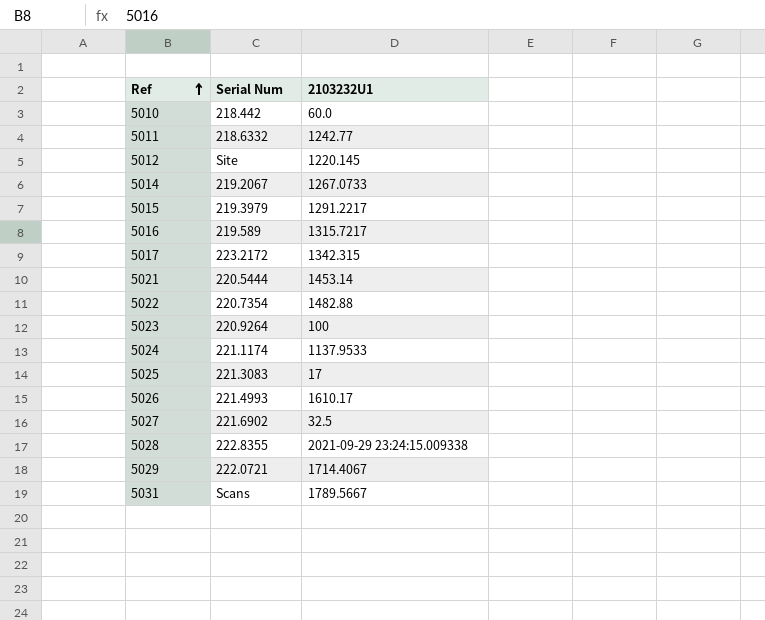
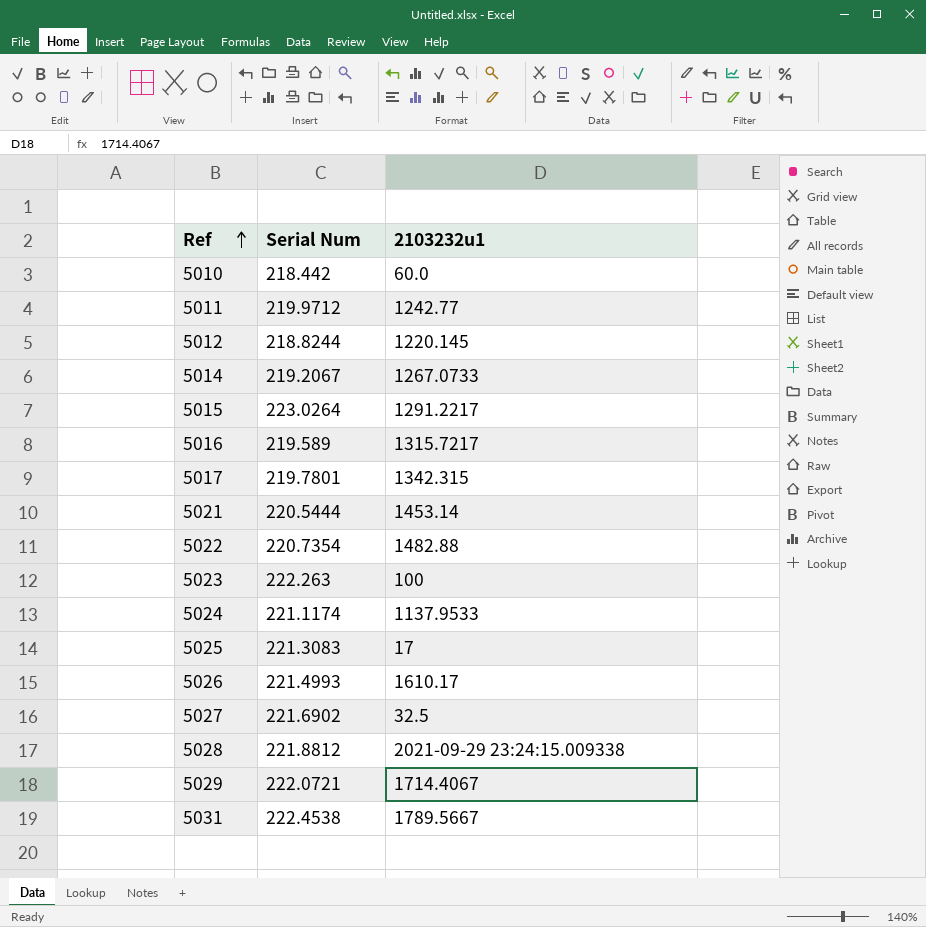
column name: 2103232U1 -> 2103232u1
5011 | Serial Num: 218.6332 -> 219.9712
5012 | Serial Num: Site -> 218.8244
5015 | Serial Num: 219.3979 -> 223.0264
5017 | Serial Num: 223.2172 -> 219.7801
5023 | Serial Num: 220.9264 -> 222.263
5028 | Serial Num: 222.8355 -> 221.8812
5031 | Serial Num: Scans -> 222.4538

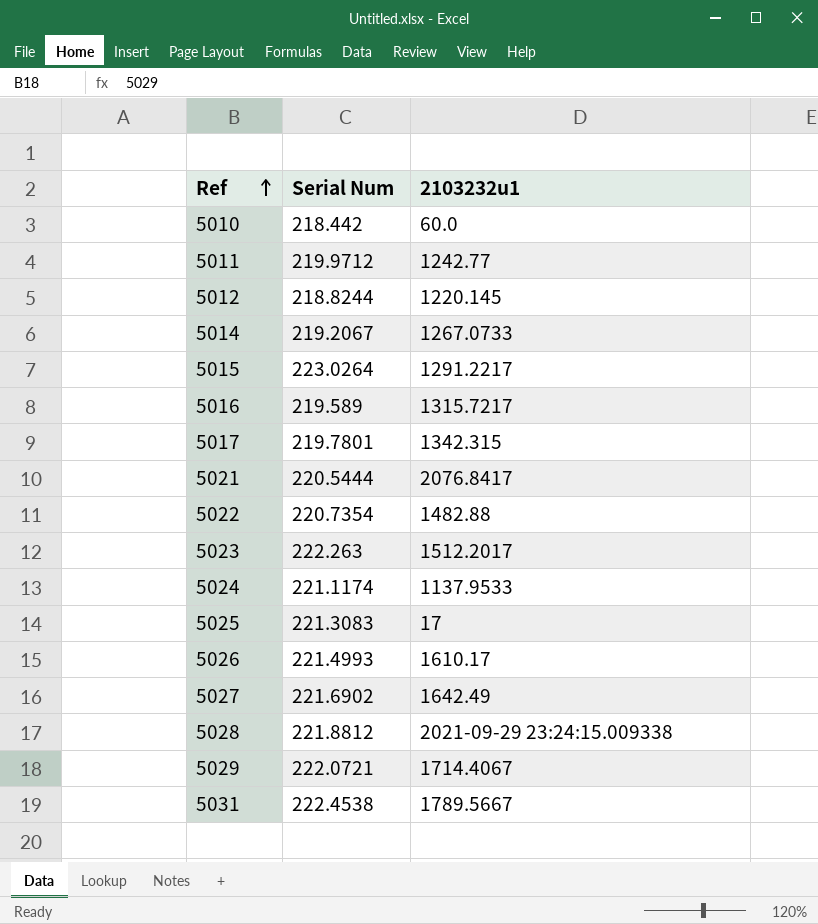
5021 | 2103232u1: 1453.14 -> 2076.8417
5023 | 2103232u1: 100 -> 1512.2017
5027 | 2103232u1: 32.5 -> 1642.49

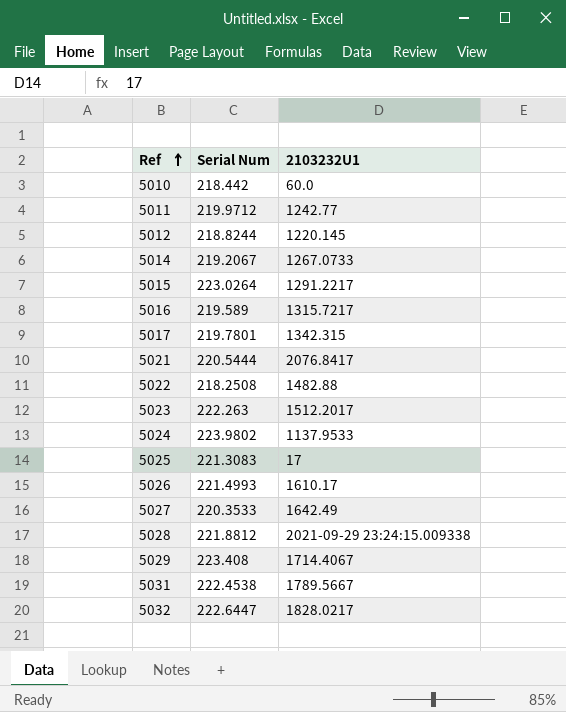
column name: 2103232u1 -> 2103232U1
5022 | Serial Num: 220.7354 -> 218.2508
5024 | Serial Num: 221.1174 -> 223.9802
5027 | Serial Num: 221.6902 -> 220.3533
5029 | Serial Num: 222.0721 -> 223.408
row 5032: none -> 222.6447 | 1828.0217

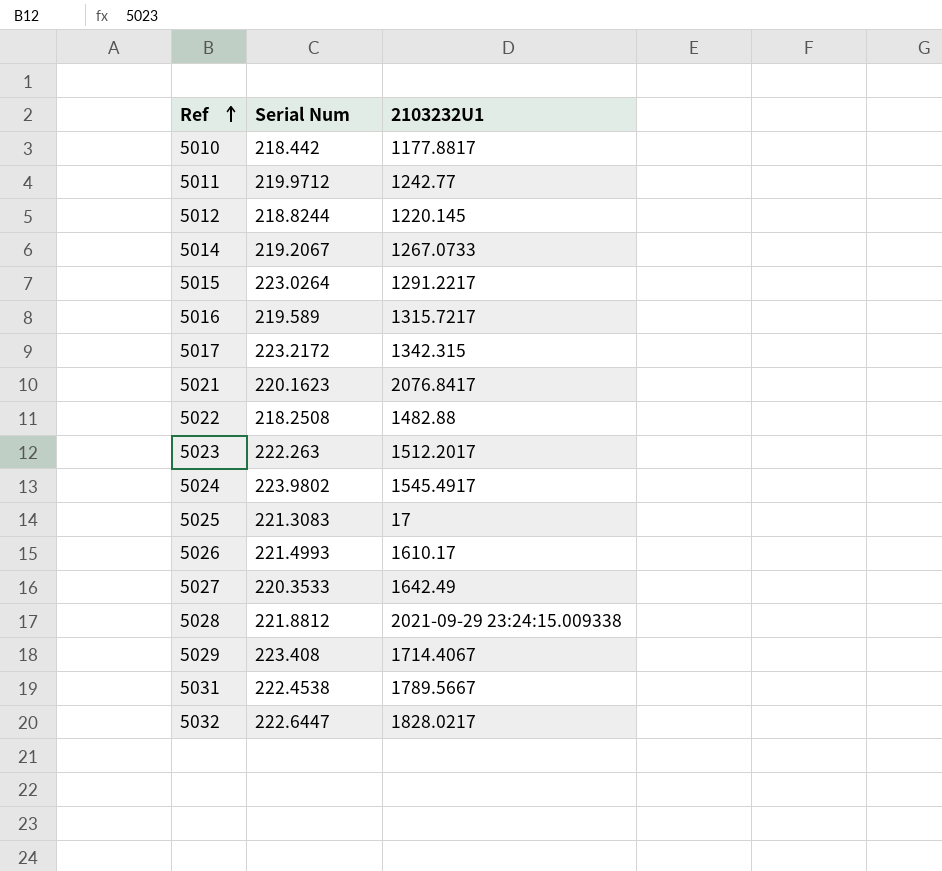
5010 | 2103232U1: 60.0 -> 1177.8817
5017 | Serial Num: 219.7801 -> 223.2172
5021 | Serial Num: 220.5444 -> 220.1623
5024 | 2103232U1: 1137.9533 -> 1545.4917

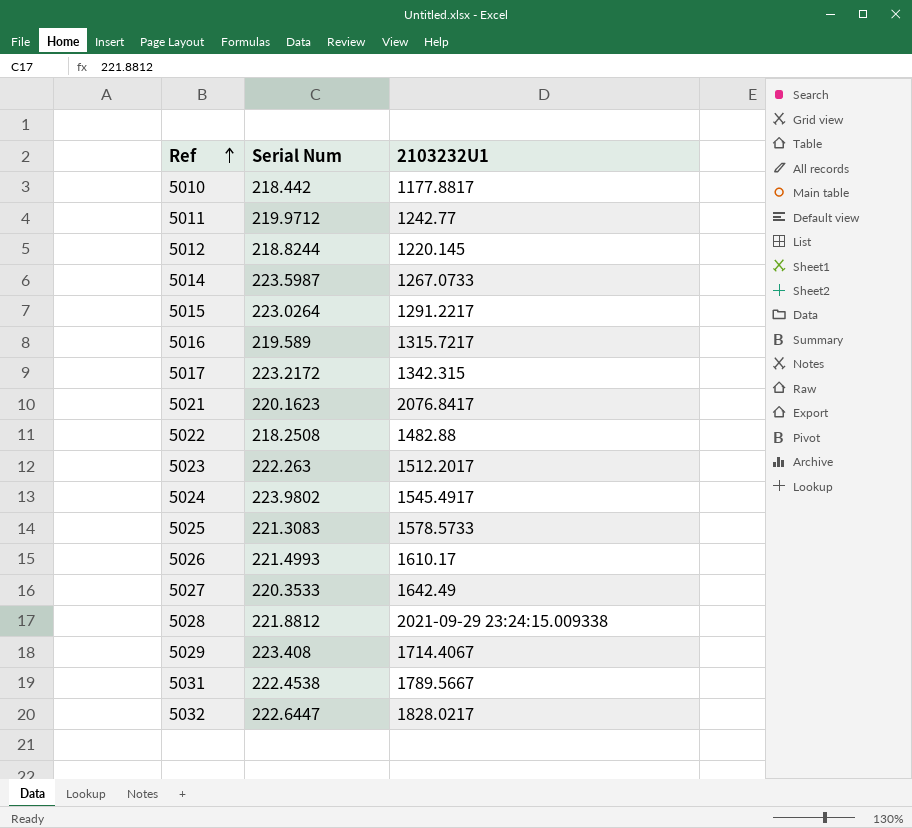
5014 | Serial Num: 219.2067 -> 223.5987
5025 | 2103232U1: 17 -> 1578.5733

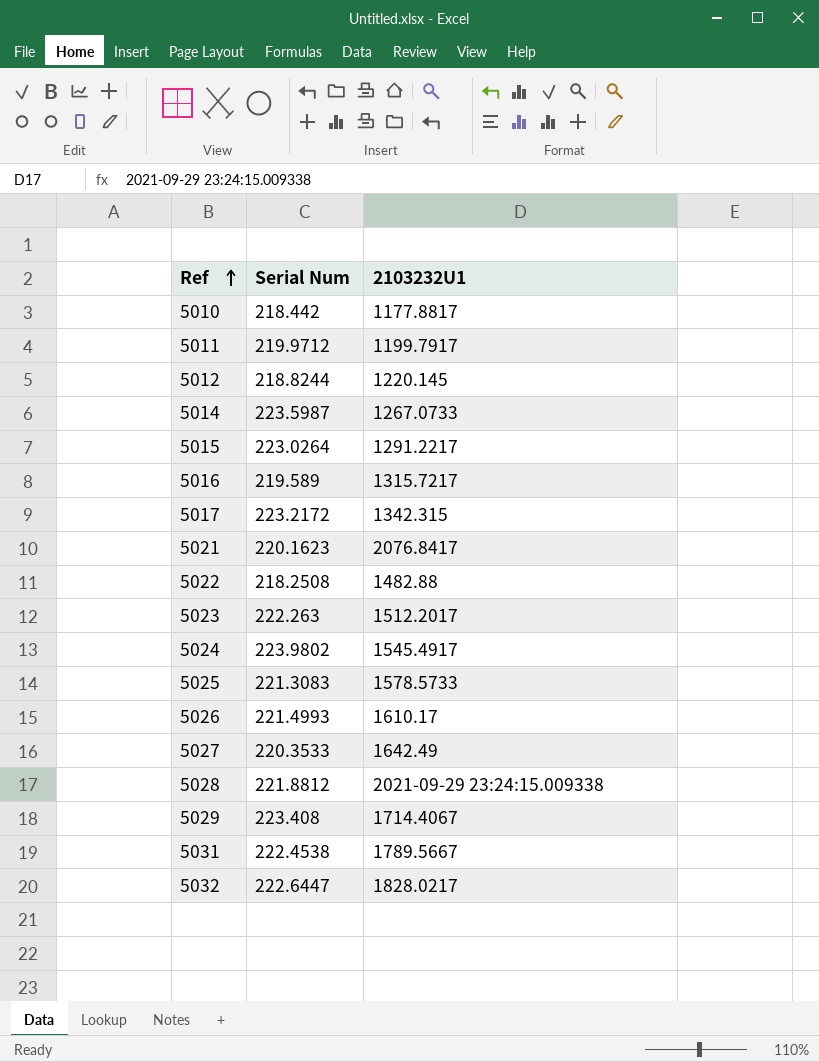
5011 | 2103232U1: 1242.77 -> 1199.7917

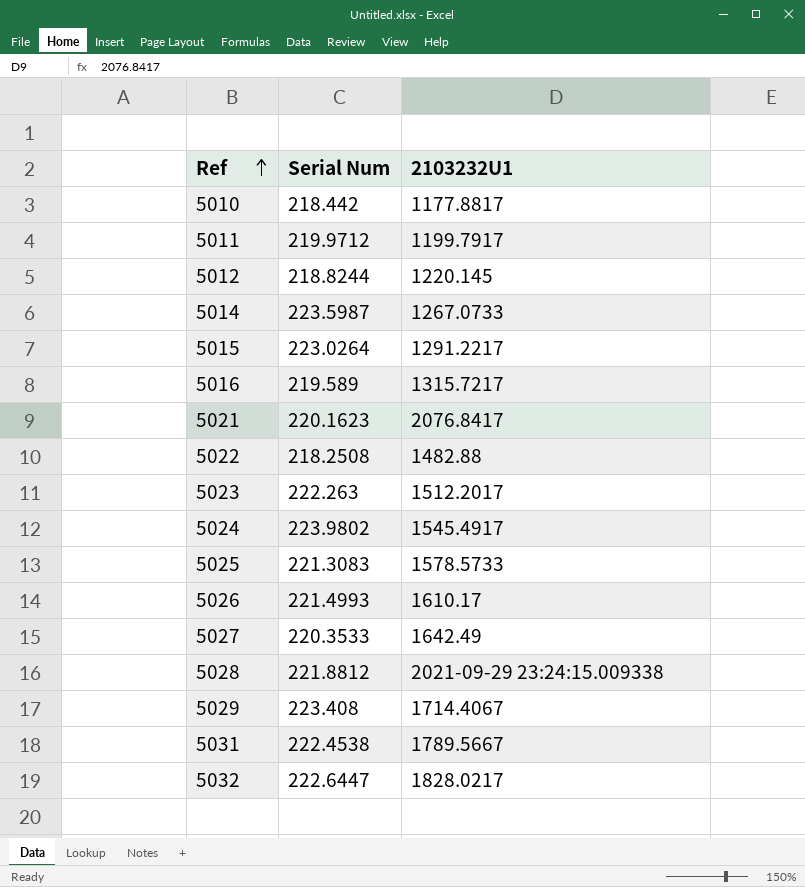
row 5017: 223.2172 | 1342.315 -> none

